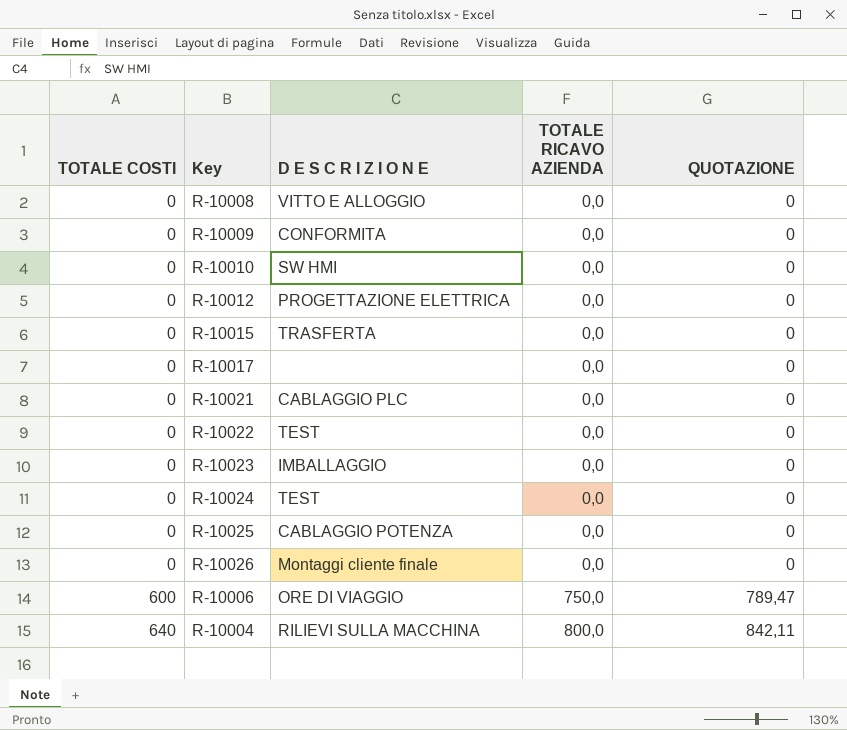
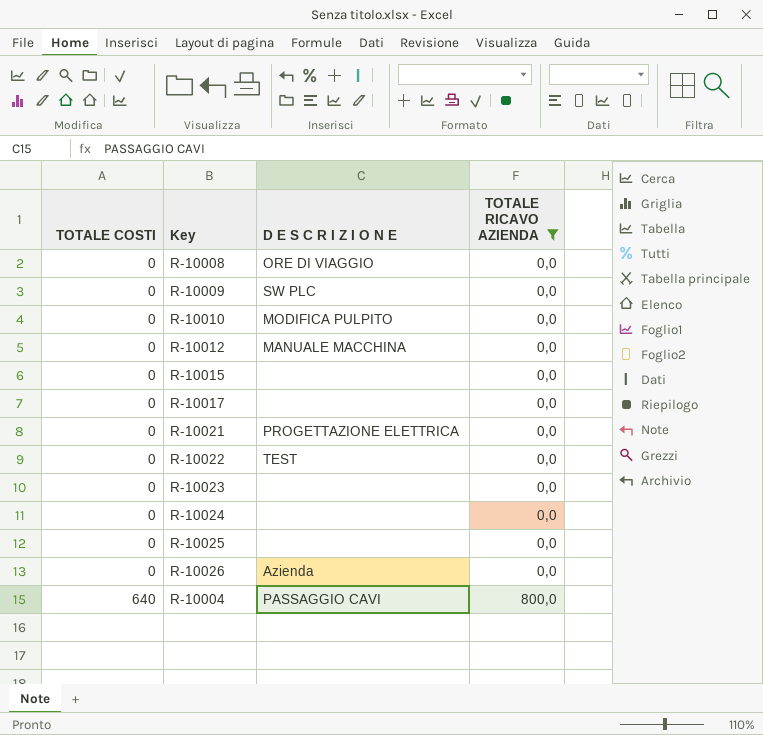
filter: none -> TOTALE RICAVO AZIENDA != 750,0
column QUOTAZIONE | position: 5 -> none
R-10008 | D E S C R I Z I O N E: VITTO E ALLOGGIO -> ORE DI VIAGGIO
R-10009 | D E S C R I Z I O N E: CONFORMITA -> SW PLC
R-10010 | D E S C R I Z I O N E: SW HMI -> MODIFICA PULPITO
R-10012 | D E S C R I Z I O N E: PROGETTAZIONE ELETTRICA -> MANUALE MACCHINA
R-10015 | D E S C R I Z I O N E: TRASFERTA -> none
R-10021 | D E S C R I Z I O N E: CABLAGGIO PLC -> PROGETTAZIONE ELETTRICA
R-10023 | D E S C R I Z I O N E: IMBALLAGGIO -> none
R-10024 | D E S C R I Z I O N E: TEST -> none
R-10025 | D E S C R I Z I O N E: CABLAGGIO POTENZA -> none
R-10026 | D E S C R I Z I O N E: Montaggi cliente finale -> Azienda
R-10004 | D E S C R I Z I O N E: RILIEVI SULLA MACCHINA -> PASSAGGIO CAVI

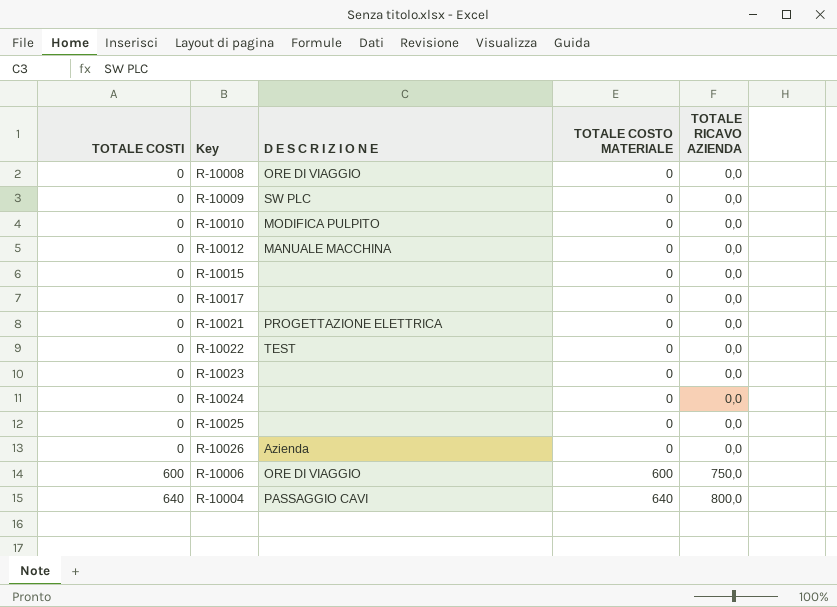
filter: TOTALE RICAVO AZIENDA != 750,0 -> none
column TOTALE COSTO MATERIALE | position: none -> 4

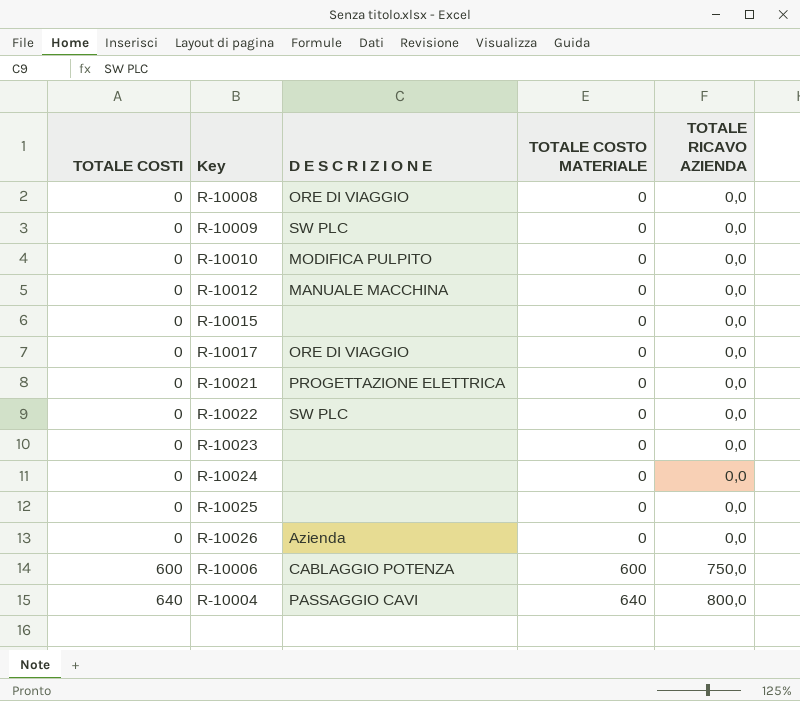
R-10017 | D E S C R I Z I O N E: none -> ORE DI VIAGGIO
R-10022 | D E S C R I Z I O N E: TEST -> SW PLC
R-10006 | D E S C R I Z I O N E: ORE DI VIAGGIO -> CABLAGGIO POTENZA

